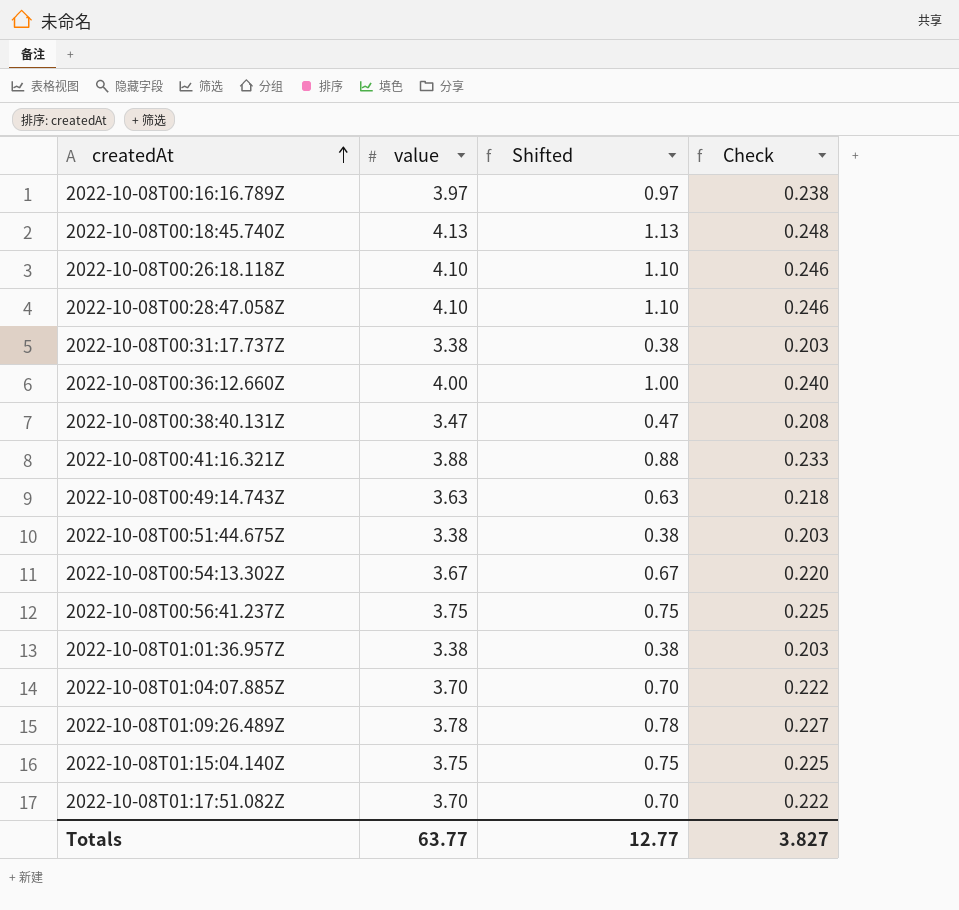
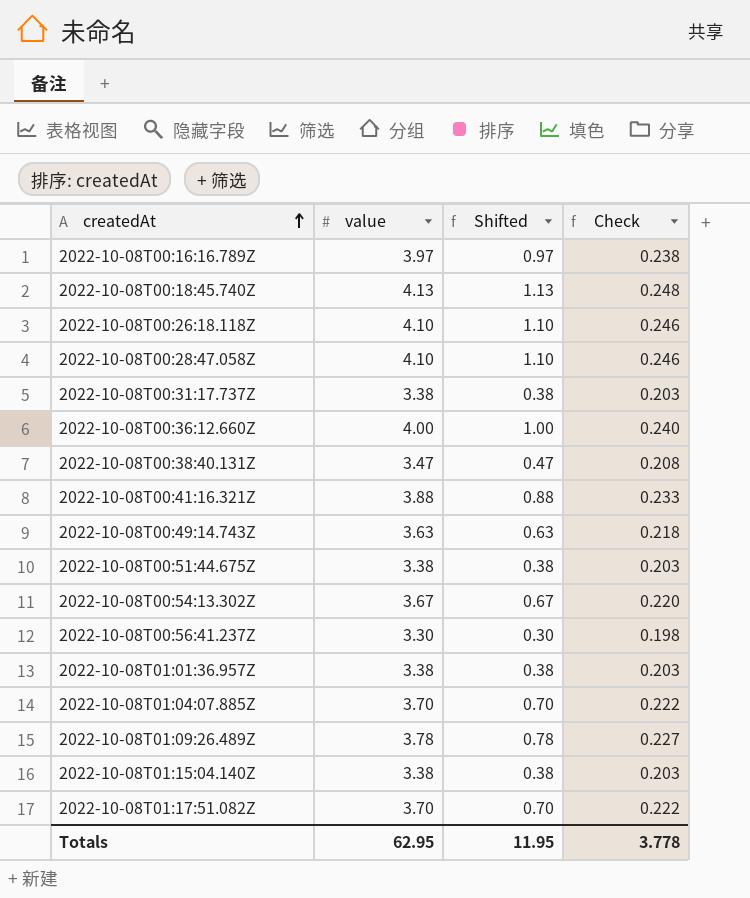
2022-10-08T00:56:41.237Z | value: 3.75 -> 3.30
2022-10-08T00:56:41.237Z | Shifted: 0.75 -> 0.30
2022-10-08T00:56:41.237Z | Check: 0.225 -> 0.198
2022-10-08T01:15:04.140Z | value: 3.75 -> 3.38
2022-10-08T01:15:04.140Z | Shifted: 0.75 -> 0.38
2022-10-08T01:15:04.140Z | Check: 0.225 -> 0.203
Totals | value: 63.77 -> 62.95
Totals | Shifted: 12.77 -> 11.95
Totals | Check: 3.827 -> 3.778

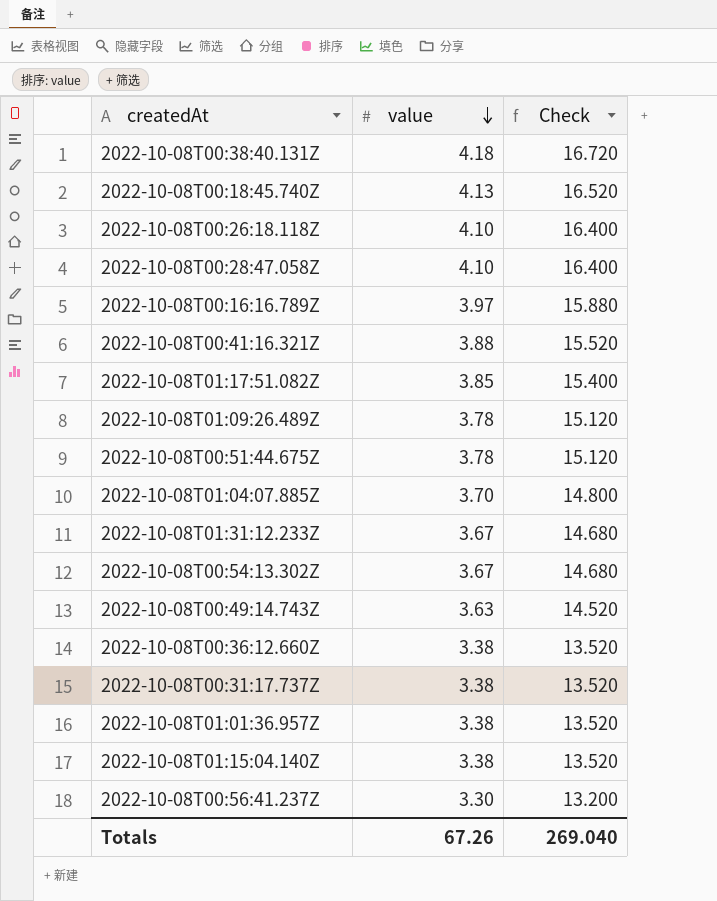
row order: createdAt ascending -> value descending
column Shifted | formula: [value] - 3 -> none
column Check | formula: [value] * 0.06 -> [value] * 4
2022-10-08T00:38:40.131Z | value: 3.47 -> 4.18
2022-10-08T01:17:51.082Z | value: 3.70 -> 3.85
2022-10-08T00:51:44.675Z | value: 3.38 -> 3.78
row 2022-10-08T01:31:12.233Z: none -> 3.67 | 14.680
2022-10-08T00:36:12.660Z | value: 4.00 -> 3.38
Totals | value: 62.95 -> 67.26
Totals | Check: 3.778 -> 269.040

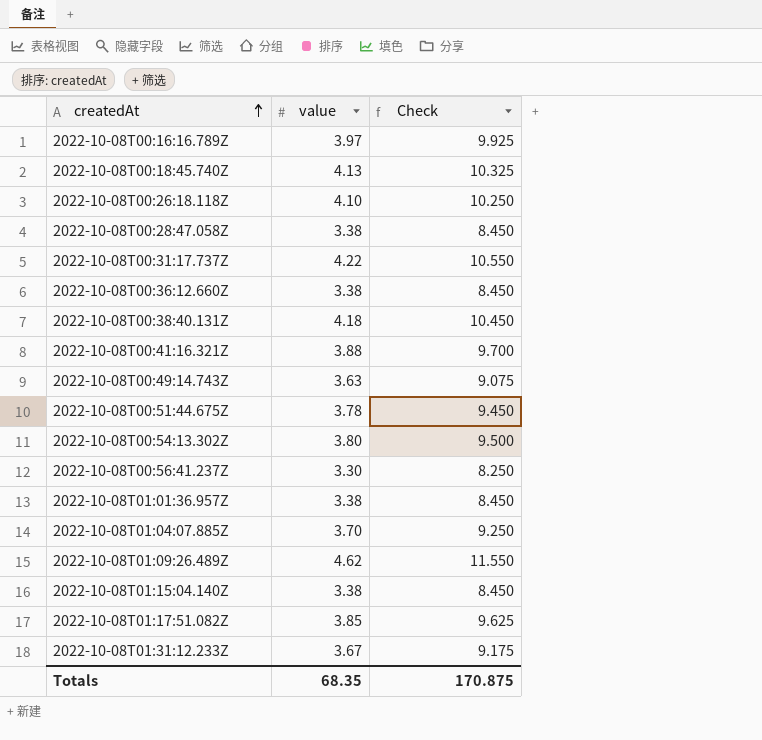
row order: value descending -> createdAt ascending
column Check | formula: [value] * 4 -> [value] * 2.5
2022-10-08T00:28:47.058Z | value: 4.10 -> 3.38
2022-10-08T00:31:17.737Z | value: 3.38 -> 4.22
2022-10-08T00:54:13.302Z | value: 3.67 -> 3.80
2022-10-08T01:09:26.489Z | value: 3.78 -> 4.62
Totals | value: 67.26 -> 68.35
Totals | Check: 269.040 -> 170.875

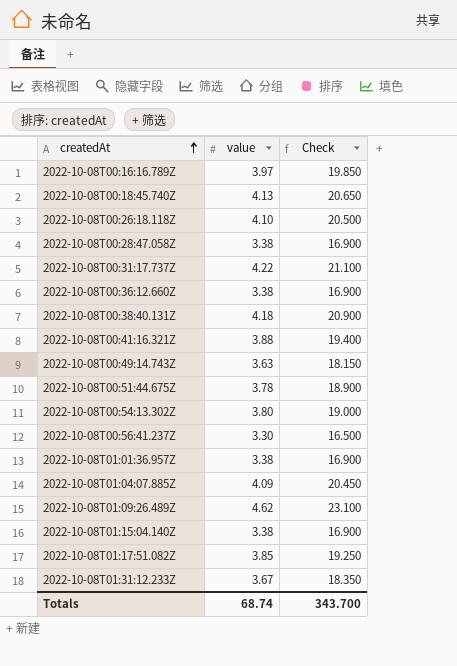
column Check | formula: [value] * 2.5 -> [value] * 5
2022-10-08T01:04:07.885Z | value: 3.70 -> 4.09
Totals | value: 68.35 -> 68.74
Totals | Check: 170.875 -> 343.700

